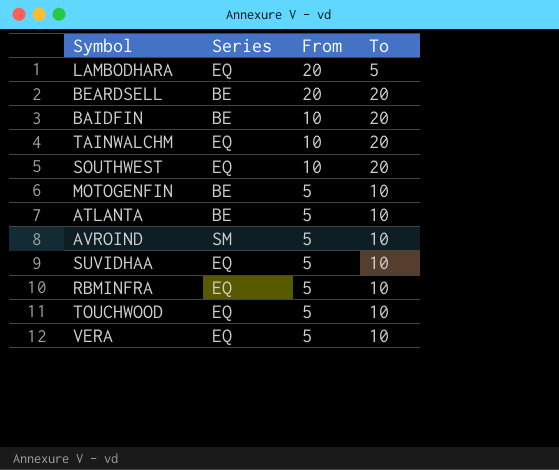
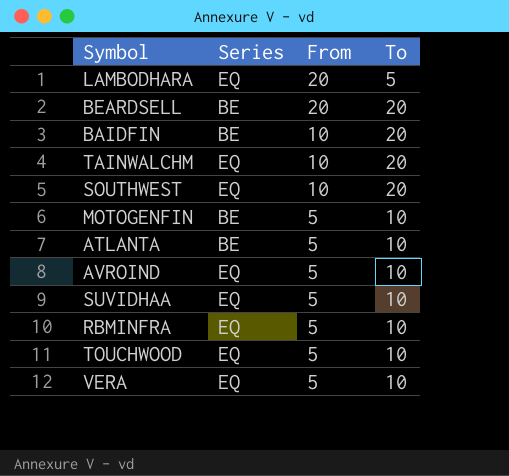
AVROIND | Series: SM -> EQ

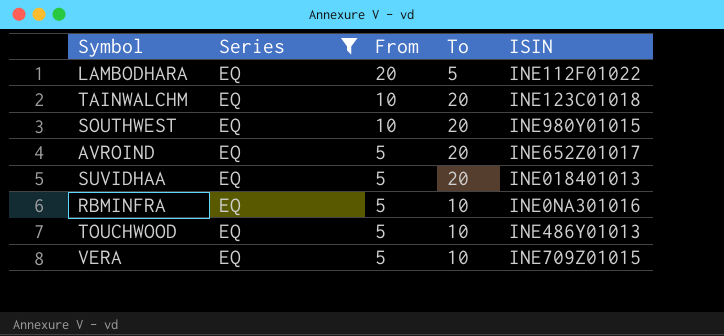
filter: none -> Series = EQ
column ISIN | position: none -> 5
AVROIND | To: 10 -> 20
SUVIDHAA | To: 10 -> 20

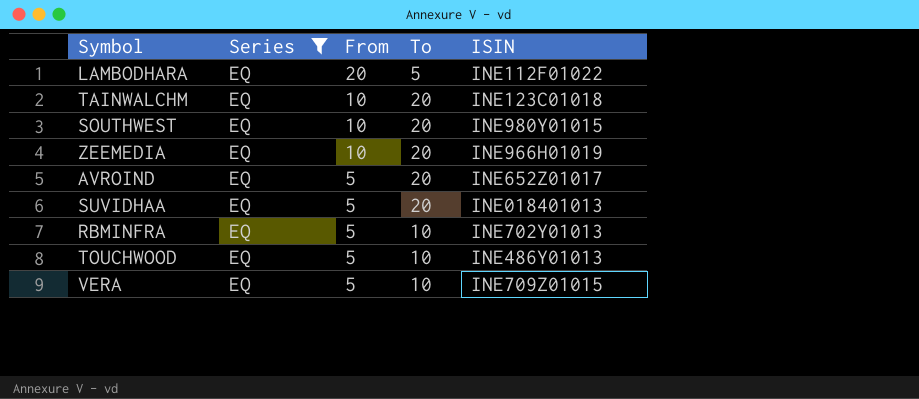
row ZEEMEDIA: none -> EQ | 10 | 20 | INE966H01019
RBMINFRA | ISIN: INE0NA301016 -> INE702Y01013

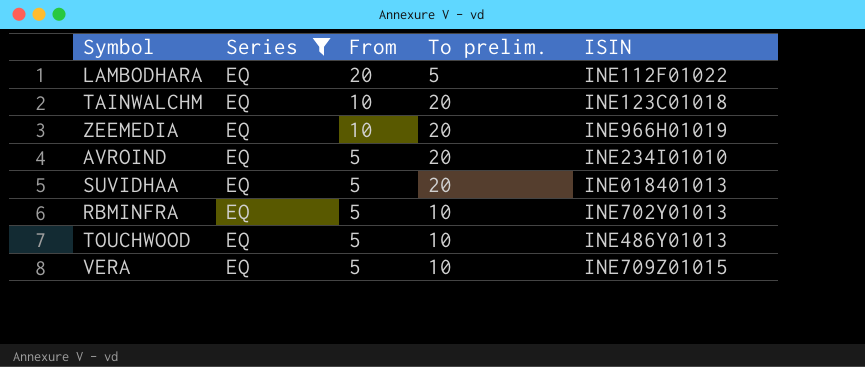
column name: To -> To prelim.
row SOUTHWEST: EQ | 10 | 20 | INE980Y01015 -> none
AVROIND | ISIN: INE652Z01017 -> INE234I01010

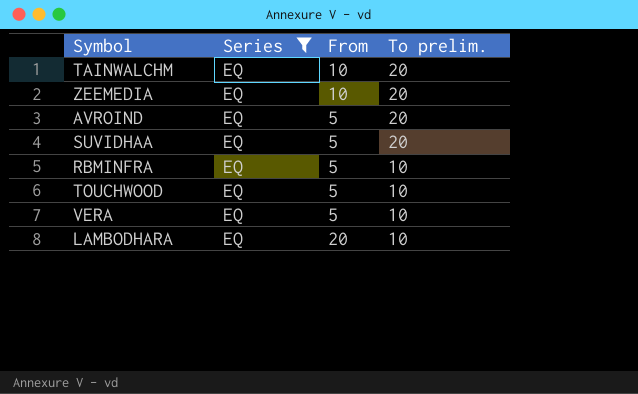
row order: From descending -> To prelim. descending
column ISIN | position: 5 -> none
LAMBODHARA | To prelim.: 5 -> 10

